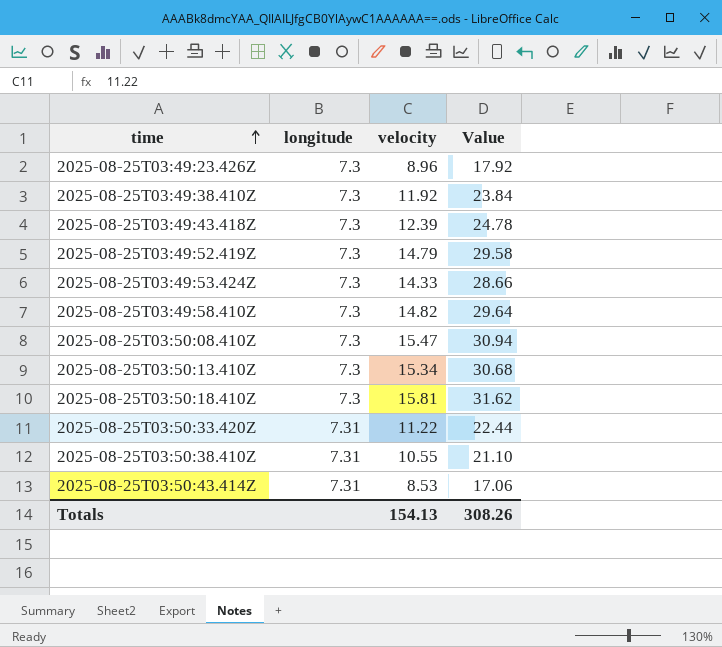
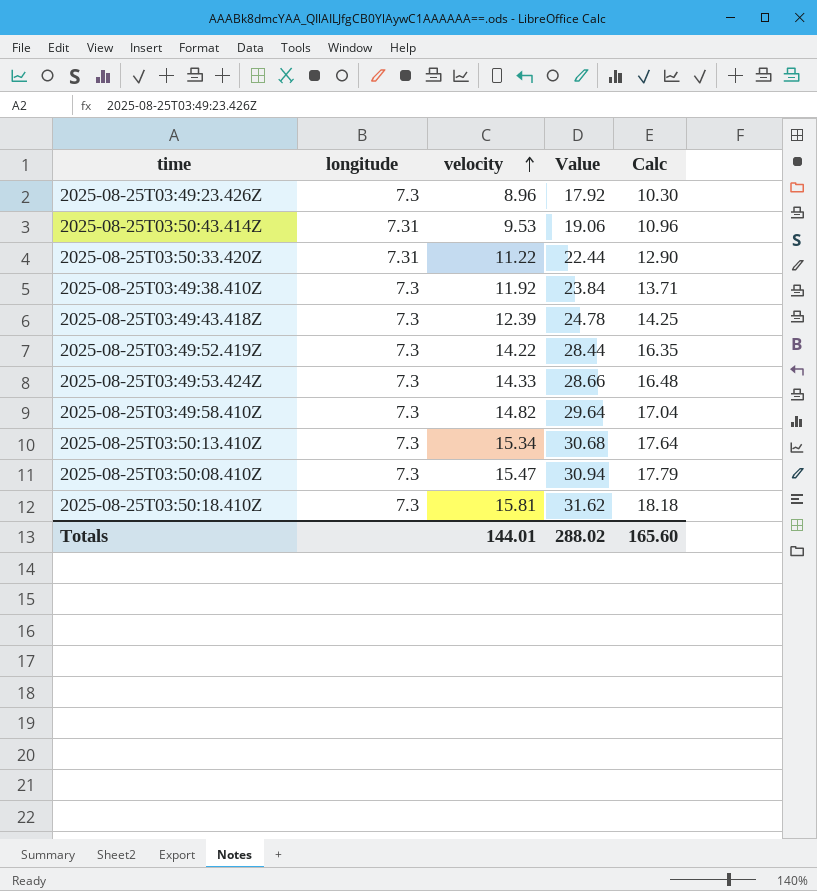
row order: time ascending -> velocity ascending
column Calc | formula: none -> [velocity] * 1.15
row 2025-08-25T03:50:38.410Z: 7.31 | 10.55 | 21.10 -> none
2025-08-25T03:50:43.414Z | velocity: 8.53 -> 9.53
2025-08-25T03:50:43.414Z | Value: 17.06 -> 19.06
2025-08-25T03:49:52.419Z | velocity: 14.79 -> 14.22
2025-08-25T03:49:52.419Z | Value: 29.58 -> 28.44
Totals | velocity: 154.13 -> 144.01
Totals | Value: 308.26 -> 288.02

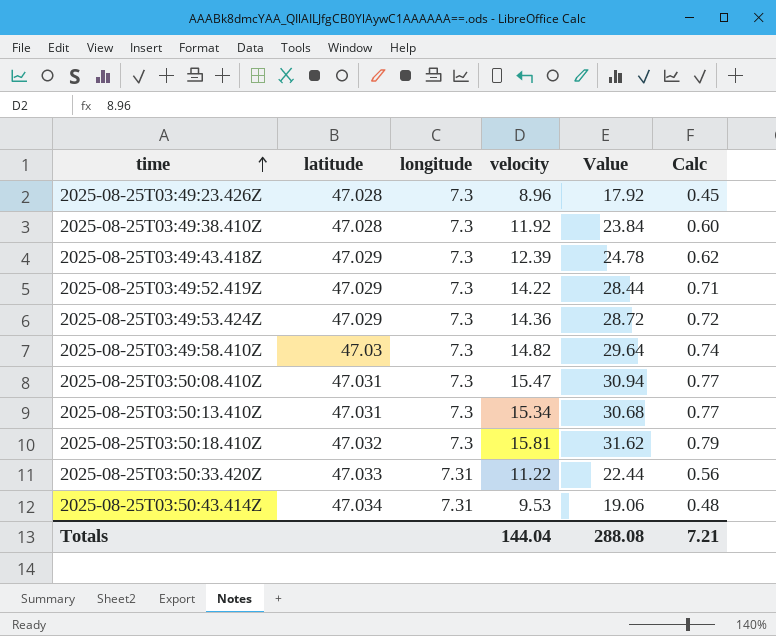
row order: velocity ascending -> time ascending
column latitude | position: none -> 2
column Calc | formula: [velocity] * 1.15 -> [velocity] * 0.05
2025-08-25T03:49:53.424Z | velocity: 14.33 -> 14.36
2025-08-25T03:49:53.424Z | Value: 28.66 -> 28.72
Totals | velocity: 144.01 -> 144.04
Totals | Value: 288.02 -> 288.08
Totals | Calc: 165.60 -> 7.21

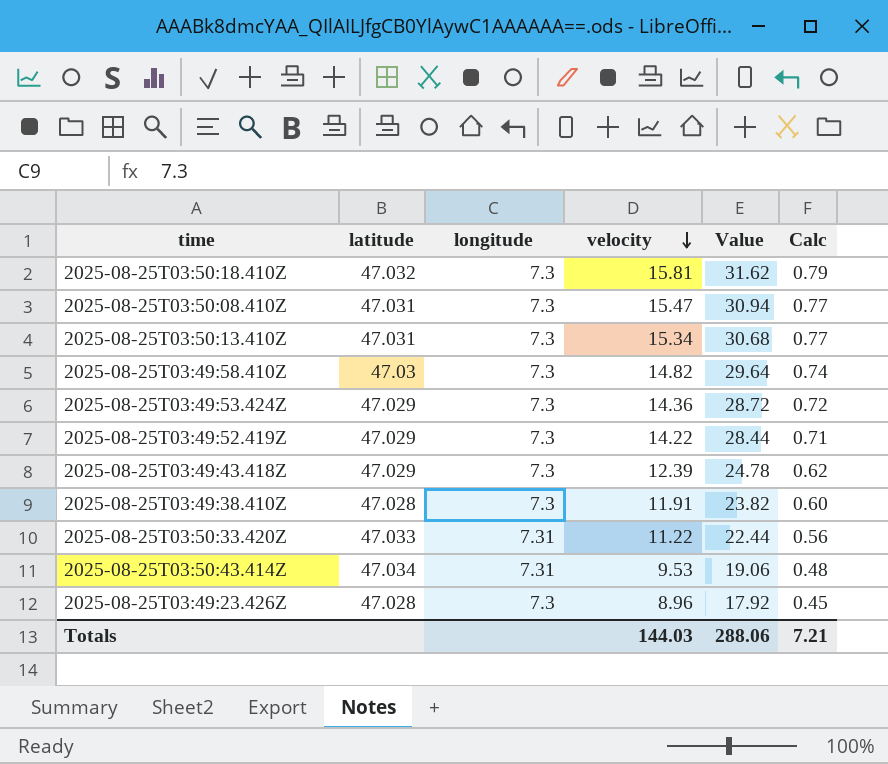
row order: time ascending -> velocity descending
2025-08-25T03:49:38.410Z | velocity: 11.92 -> 11.91
2025-08-25T03:49:38.410Z | Value: 23.84 -> 23.82
Totals | velocity: 144.04 -> 144.03
Totals | Value: 288.08 -> 288.06

